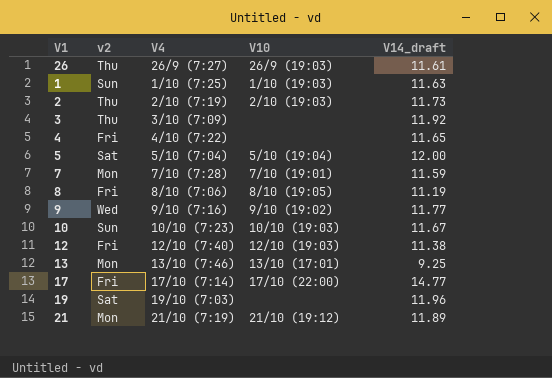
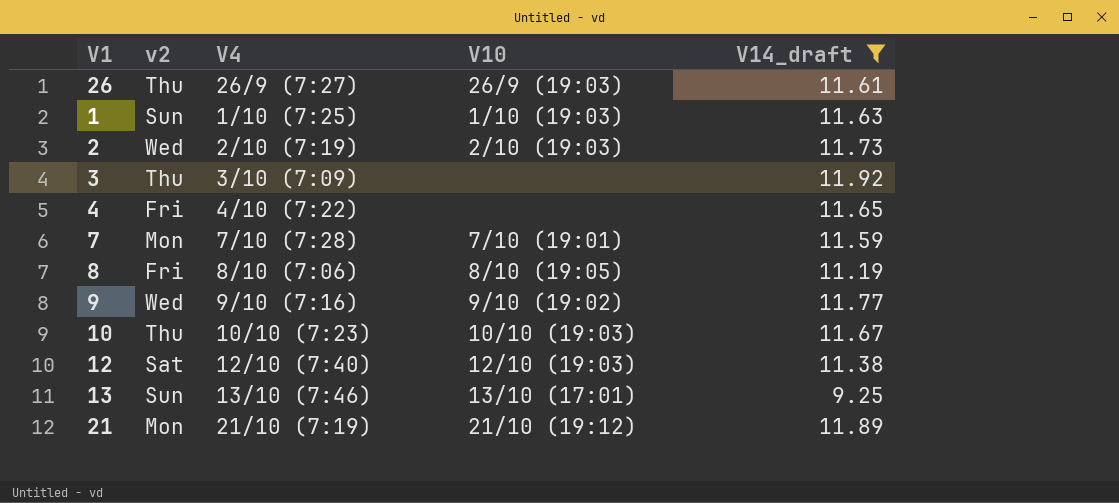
filter: none -> V14_draft <= 11.92
2 | v2: Thu -> Wed
10 | v2: Sun -> Thu
12 | v2: Fri -> Sat
13 | v2: Mon -> Sun

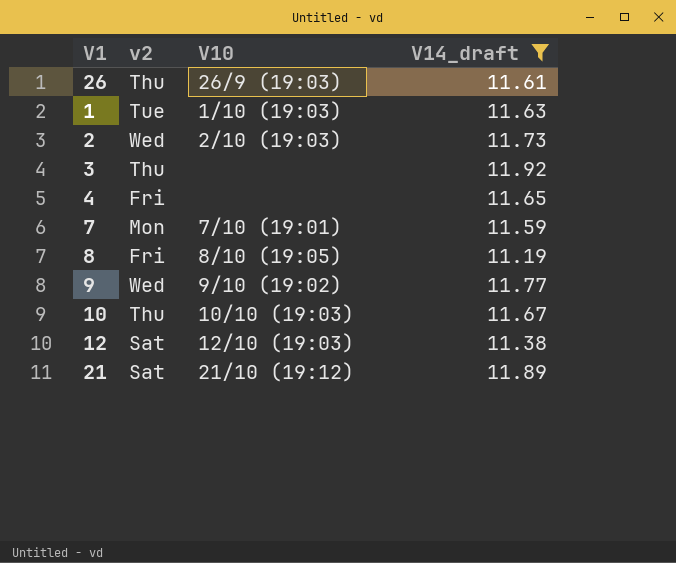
column V4 | position: 3 -> none
row 13: Sun | 13/10 (7:46) | 13/10 (17:01) | 9.25 -> none
1 | v2: Sun -> Tue
21 | v2: Mon -> Sat

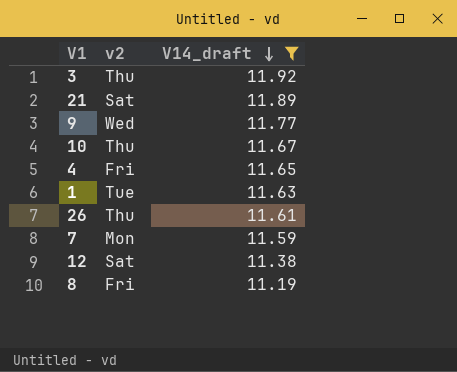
row order: none -> V14_draft descending
column V10 | position: 3 -> none
row 2: Wed | 2/10 (19:03) | 11.73 -> none

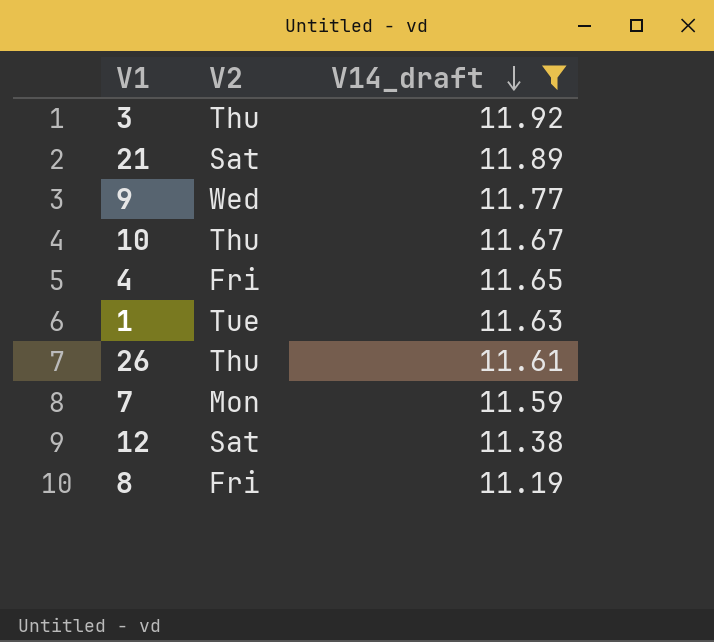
column name: v2 -> V2

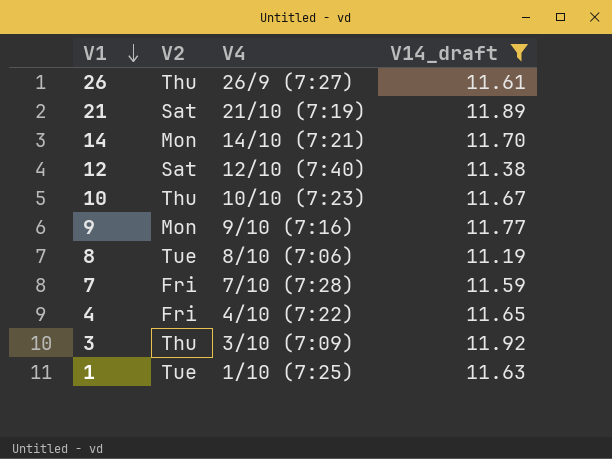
row order: V14_draft descending -> V1 descending
column V4 | position: none -> 3
row 14: none -> Mon | 14/10 (7:21) | 11.70
9 | V2: Wed -> Mon
8 | V2: Fri -> Tue
7 | V2: Mon -> Fri

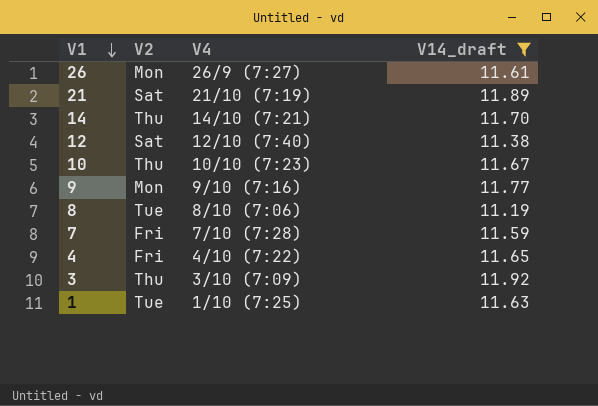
26 | V2: Thu -> Mon
14 | V2: Mon -> Thu

